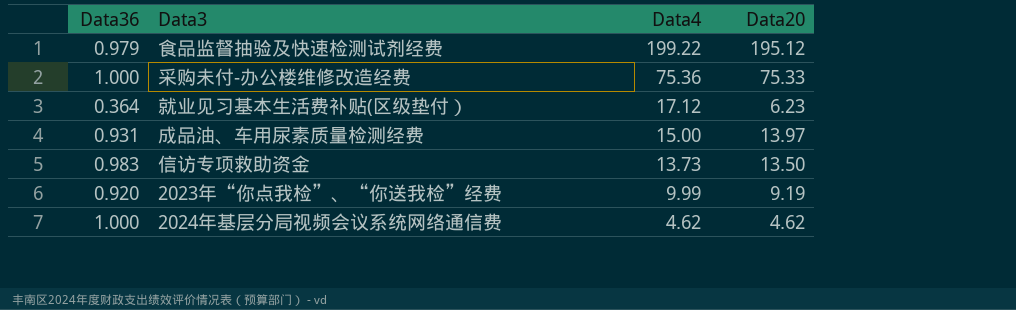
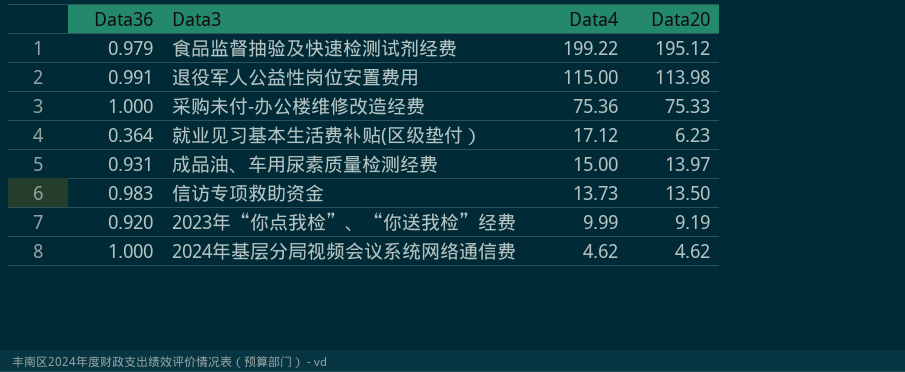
row 退役军人公益性岗位安置费用: none -> 0.991 | 115.00 | 113.98

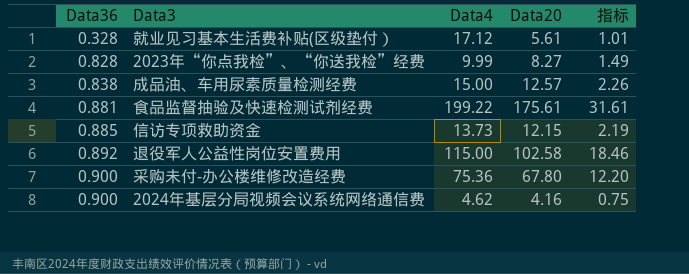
row order: Data4 descending -> Data36 ascending
column 指标 | formula: none -> [Data20] * 0.18
就业见习基本生活费补贴(区级垫付） | Data36: 0.364 -> 0.328
就业见习基本生活费补贴(区级垫付） | Data20: 6.23 -> 5.61
2023年“你点我检”、“你送我检”经费 | Data36: 0.920 -> 0.828
2023年“你点我检”、“你送我检”经费 | Data20: 9.19 -> 8.27
成品油、车用尿素质量检测经费 | Data36: 0.931 -> 0.838
成品油、车用尿素质量检测经费 | Data20: 13.97 -> 12.57
食品监督抽验及快速检测试剂经费 | Data36: 0.979 -> 0.881
食品监督抽验及快速检测试剂经费 | Data20: 195.12 -> 175.61
信访专项救助资金 | Data36: 0.983 -> 0.885
信访专项救助资金 | Data20: 13.50 -> 12.15
退役军人公益性岗位安置费用 | Data36: 0.991 -> 0.892
退役军人公益性岗位安置费用 | Data20: 113.98 -> 102.58
采购未付-办公楼维修改造经费 | Data36: 1.000 -> 0.900
采购未付-办公楼维修改造经费 | Data20: 75.33 -> 67.80
2024年基层分局视频会议系统网络通信费 | Data36: 1.000 -> 0.900
2024年基层分局视频会议系统网络通信费 | Data20: 4.62 -> 4.16

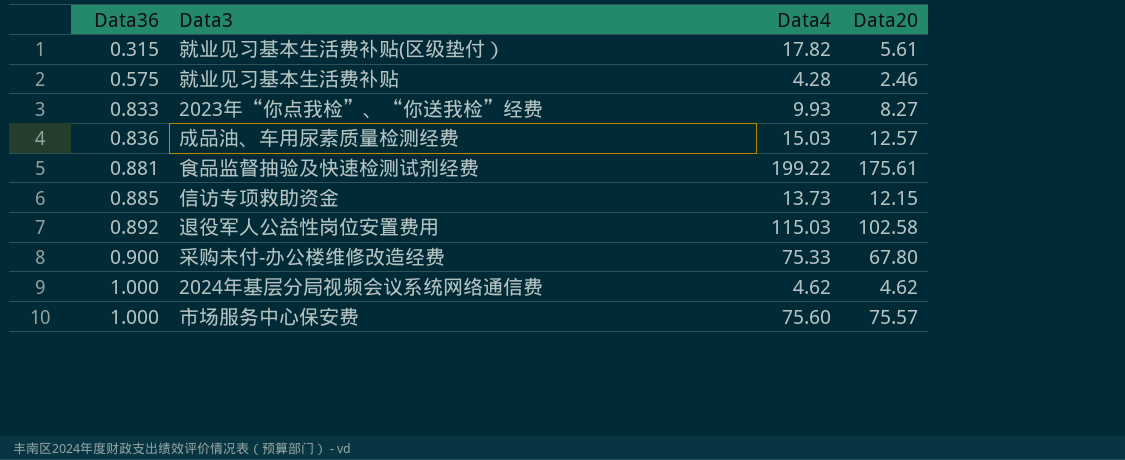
column 指标 | formula: [Data20] * 0.18 -> none
就业见习基本生活费补贴(区级垫付） | Data36: 0.328 -> 0.315
就业见习基本生活费补贴(区级垫付） | Data4: 17.12 -> 17.82
row 就业见习基本生活费补贴: none -> 0.575 | 4.28 | 2.46
2023年“你点我检”、“你送我检”经费 | Data36: 0.828 -> 0.833
2023年“你点我检”、“你送我检”经费 | Data4: 9.99 -> 9.93
成品油、车用尿素质量检测经费 | Data36: 0.838 -> 0.836
成品油、车用尿素质量检测经费 | Data4: 15.00 -> 15.03
退役军人公益性岗位安置费用 | Data4: 115.00 -> 115.03
采购未付-办公楼维修改造经费 | Data4: 75.36 -> 75.33
2024年基层分局视频会议系统网络通信费 | Data36: 0.900 -> 1.000
2024年基层分局视频会议系统网络通信费 | Data20: 4.16 -> 4.62
row 市场服务中心保安费: none -> 1.000 | 75.60 | 75.57

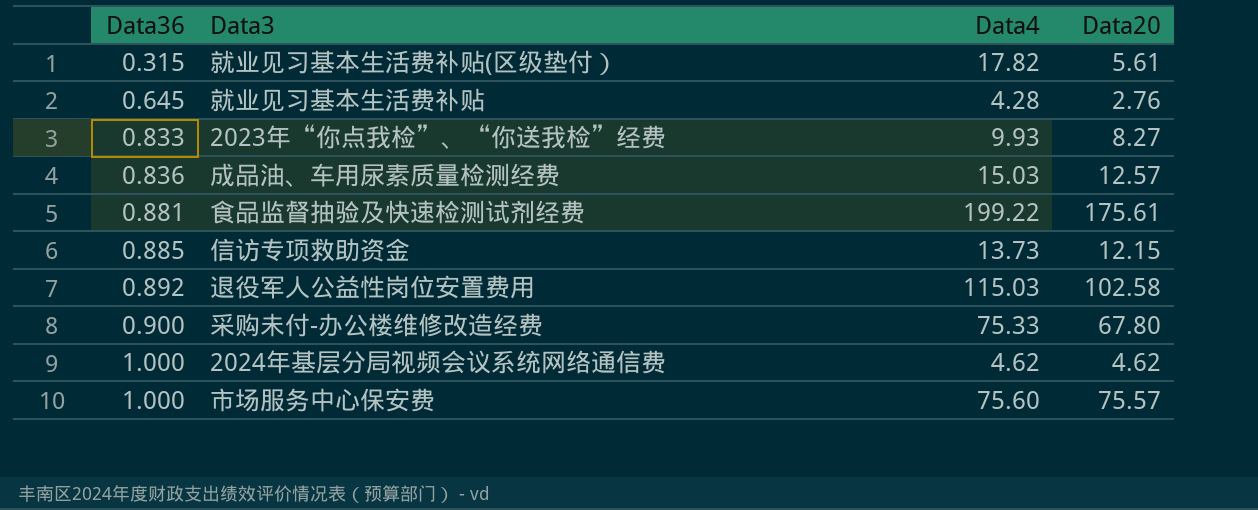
就业见习基本生活费补贴 | Data36: 0.575 -> 0.645
就业见习基本生活费补贴 | Data20: 2.46 -> 2.76

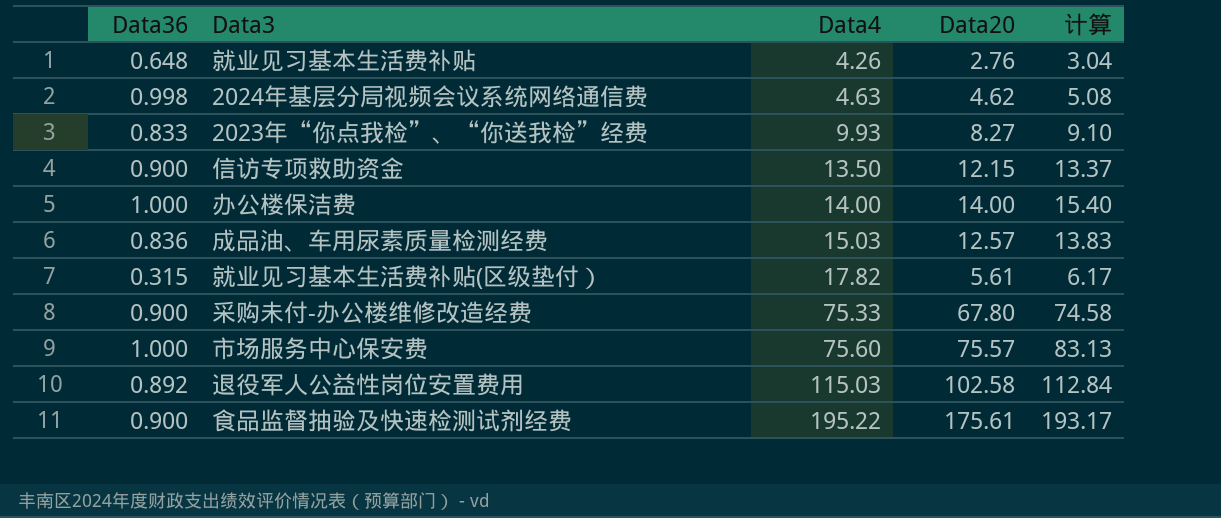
row order: Data36 ascending -> Data4 ascending
column 计算 | formula: none -> [Data20] * 1.1
就业见习基本生活费补贴 | Data36: 0.645 -> 0.648
就业见习基本生活费补贴 | Data4: 4.28 -> 4.26
2024年基层分局视频会议系统网络通信费 | Data36: 1.000 -> 0.998
2024年基层分局视频会议系统网络通信费 | Data4: 4.62 -> 4.63
信访专项救助资金 | Data36: 0.885 -> 0.900
信访专项救助资金 | Data4: 13.73 -> 13.50
row 办公楼保洁费: none -> 1.000 | 14.00 | 14.00 | 15.40
食品监督抽验及快速检测试剂经费 | Data36: 0.881 -> 0.900
食品监督抽验及快速检测试剂经费 | Data4: 199.22 -> 195.22

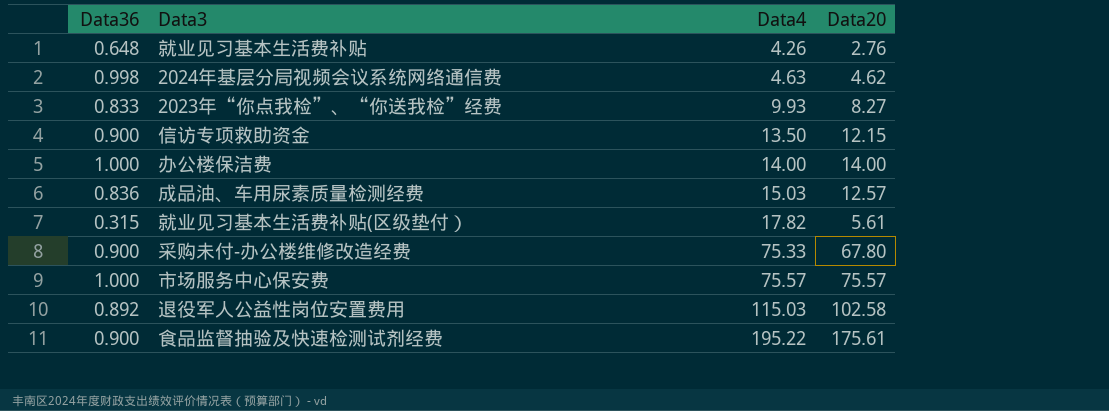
column 计算 | formula: [Data20] * 1.1 -> none
市场服务中心保安费 | Data4: 75.60 -> 75.57

